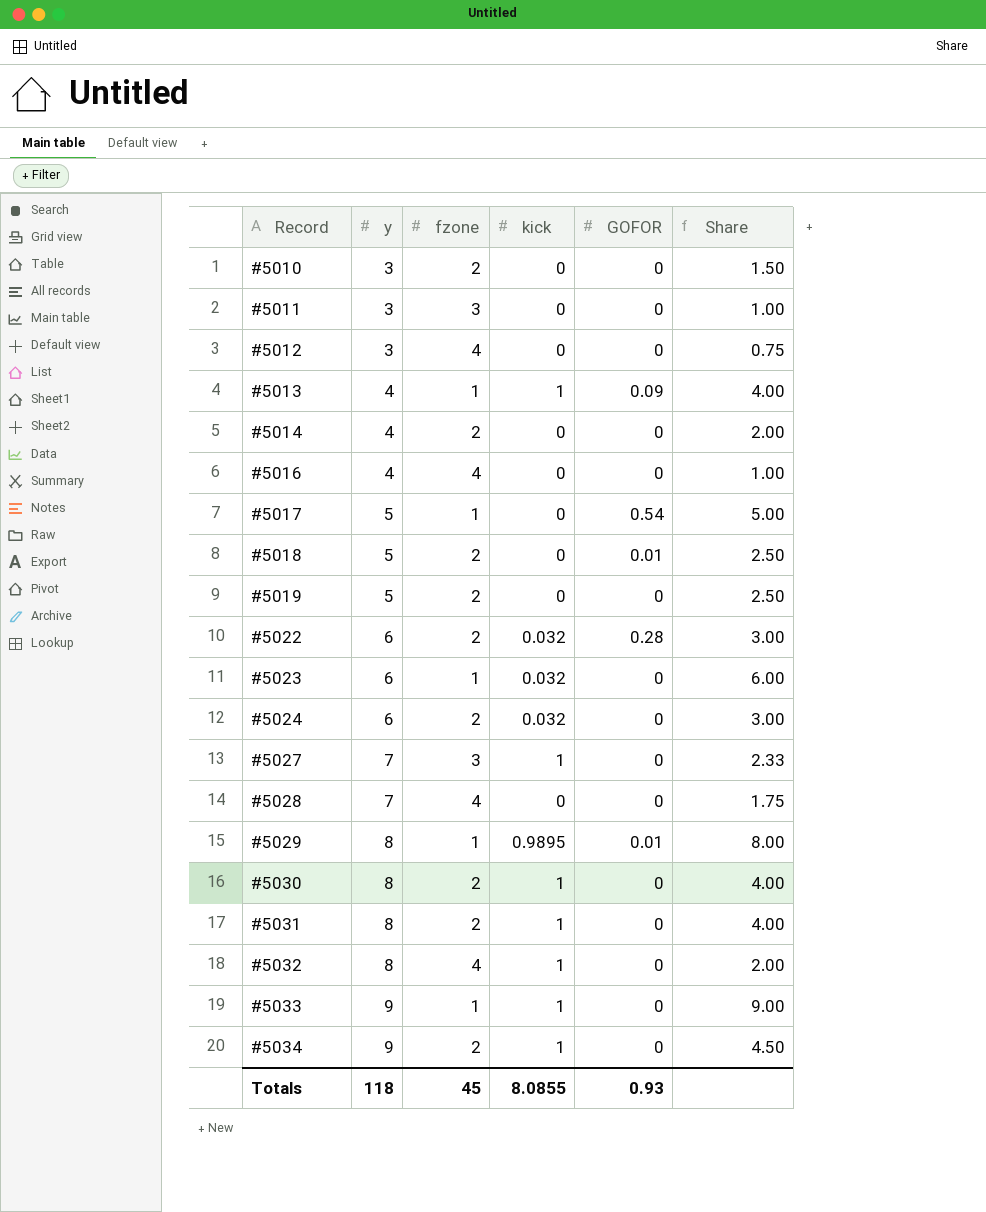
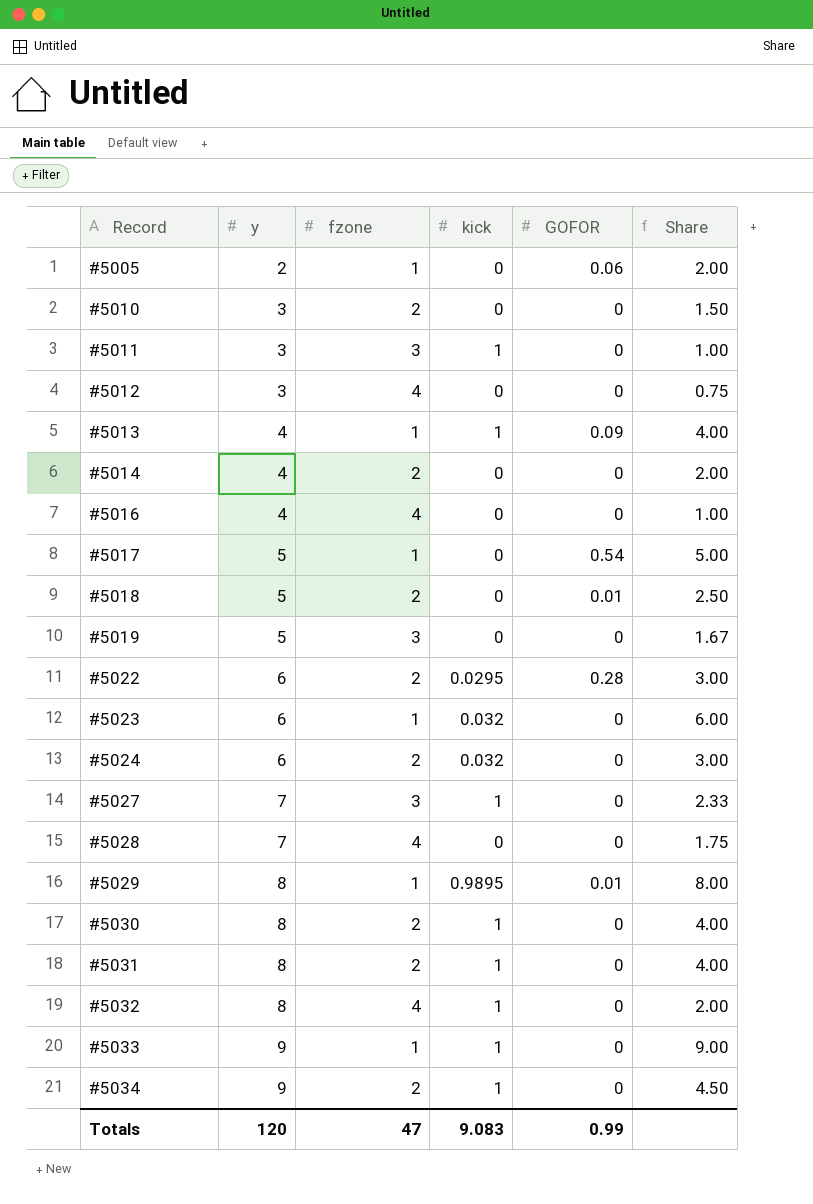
row #5005: none -> 2 | 1 | 0 | 0.06 | 2.00
#5011 | kick: 0 -> 1
#5019 | fzone: 2 -> 3
#5019 | Share: 2.50 -> 1.67
#5022 | kick: 0.032 -> 0.0295
Totals | y: 118 -> 120
Totals | fzone: 45 -> 47
Totals | kick: 8.0855 -> 9.083
Totals | GOFOR: 0.93 -> 0.99

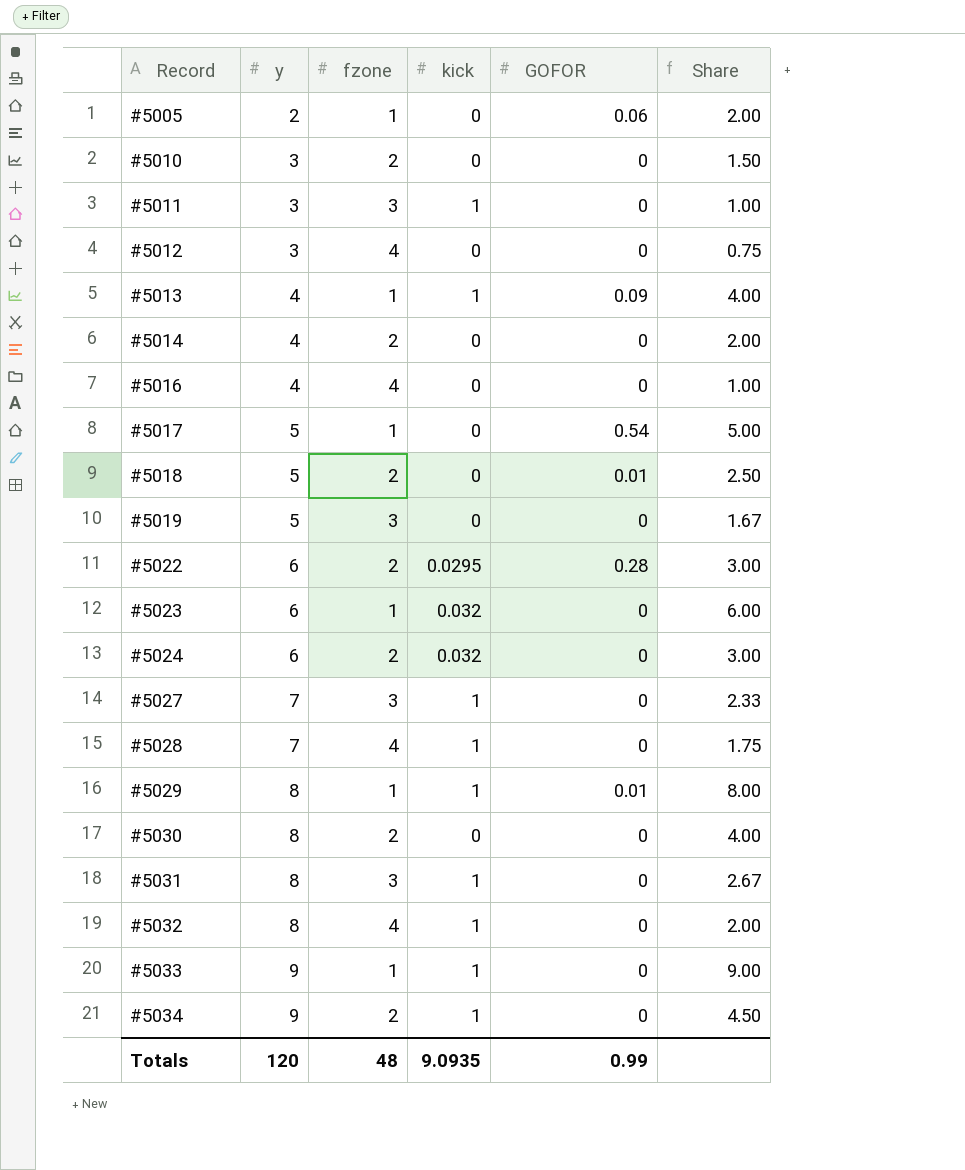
#5028 | kick: 0 -> 1
#5029 | kick: 0.9895 -> 1
#5030 | kick: 1 -> 0
#5031 | fzone: 2 -> 3
#5031 | Share: 4.00 -> 2.67
Totals | fzone: 47 -> 48
Totals | kick: 9.083 -> 9.0935

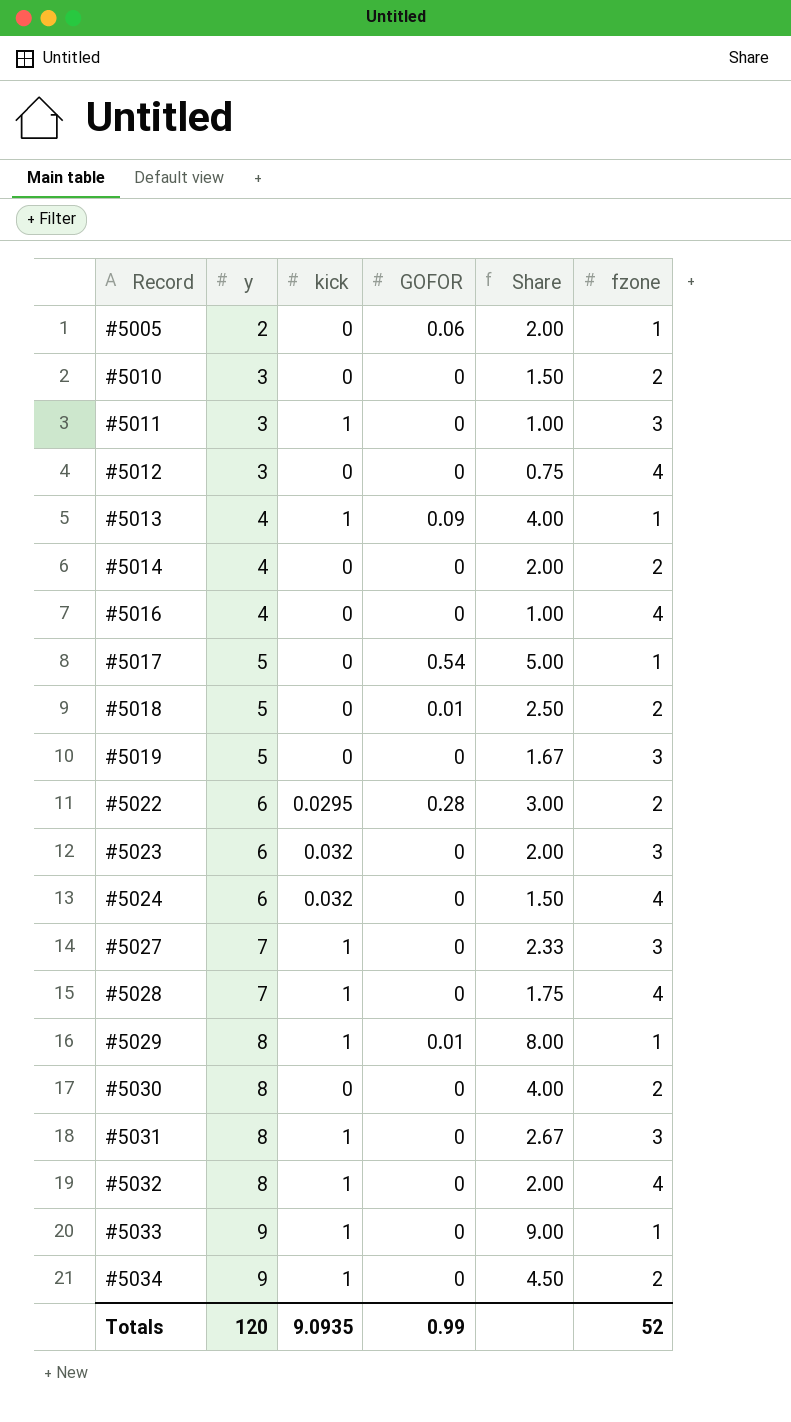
column fzone | position: 3 -> 6
#5023 | Share: 6.00 -> 2.00
#5023 | fzone: 1 -> 3
#5024 | Share: 3.00 -> 1.50
#5024 | fzone: 2 -> 4
Totals | fzone: 48 -> 52

